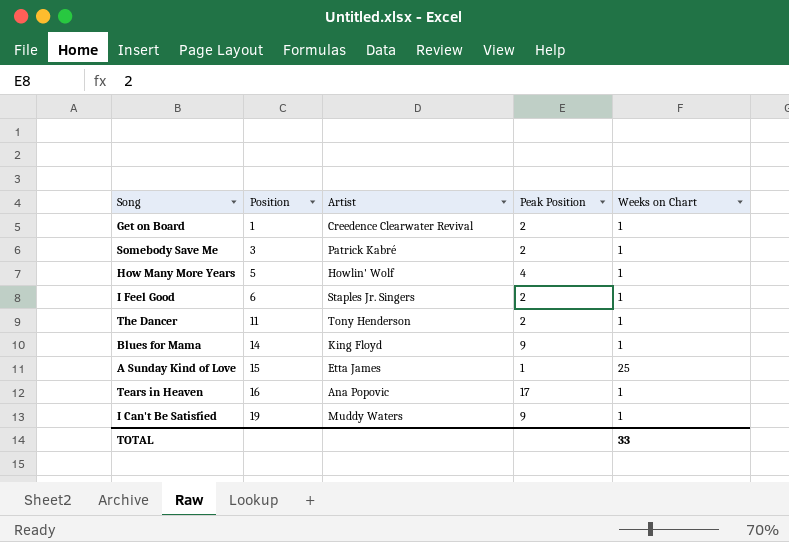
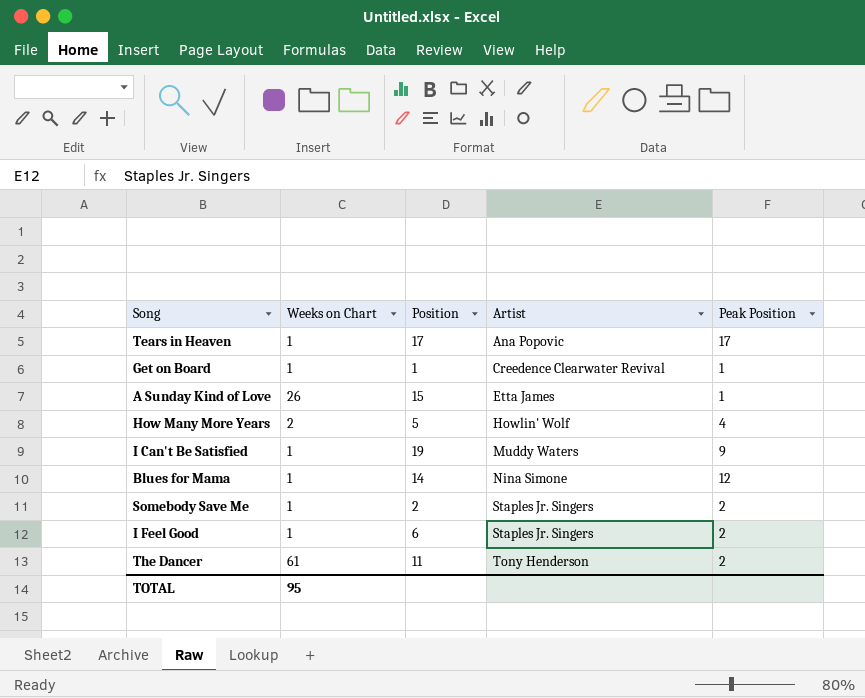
row order: Position ascending -> Artist ascending
column Weeks on Chart | position: 5 -> 2
Tears in Heaven | Position: 16 -> 17
Get on Board | Peak Position: 2 -> 1
A Sunday Kind of Love | Weeks on Chart: 25 -> 26
How Many More Years | Weeks on Chart: 1 -> 2
Blues for Mama | Artist: King Floyd -> Nina Simone
Blues for Mama | Peak Position: 9 -> 12
Somebody Save Me | Position: 3 -> 2
Somebody Save Me | Artist: Patrick Kabré -> Staples Jr. Singers
The Dancer | Weeks on Chart: 1 -> 61
TOTAL | Weeks on Chart: 33 -> 95

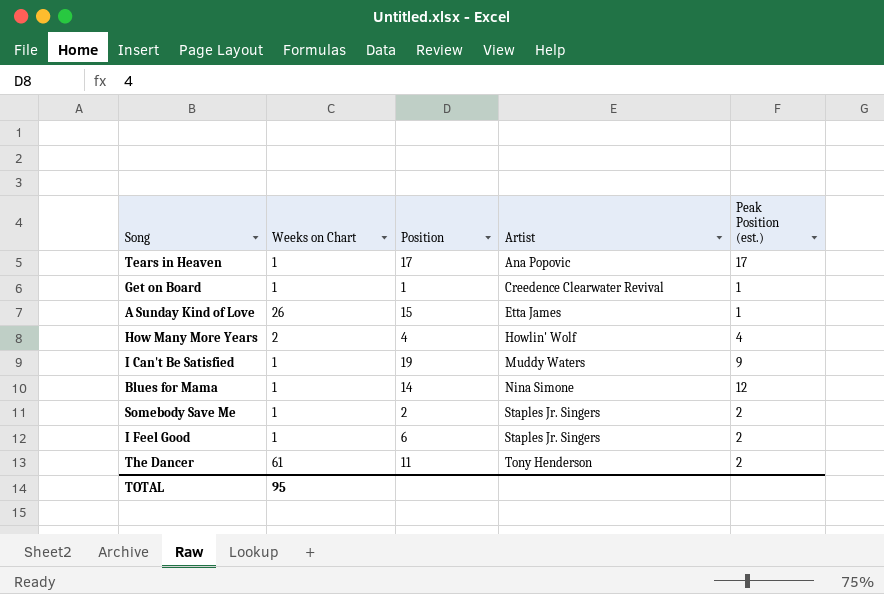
column name: Peak Position -> Peak Position (est.)
How Many More Years | Position: 5 -> 4

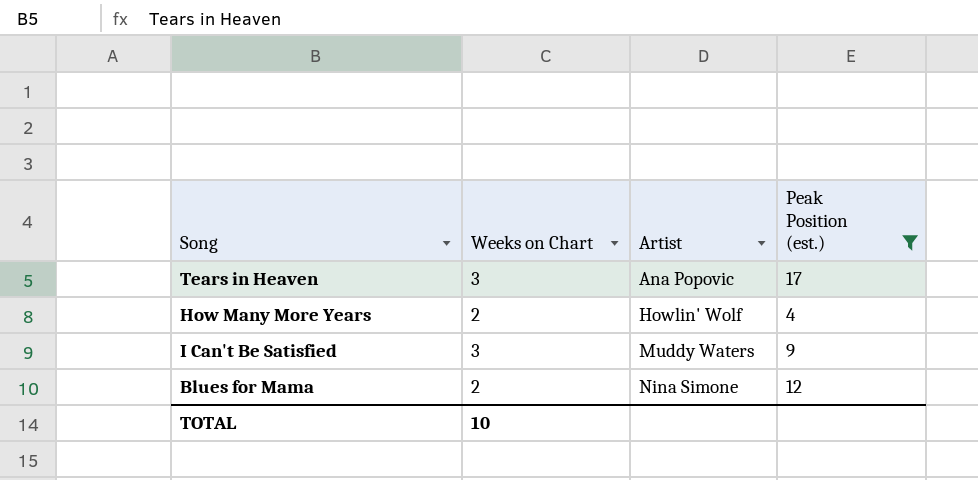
filter: none -> Peak Position (est.) >= 4
column Position | position: 3 -> none
Tears in Heaven | Weeks on Chart: 1 -> 3
I Can't Be Satisfied | Weeks on Chart: 1 -> 3
Blues for Mama | Weeks on Chart: 1 -> 2
TOTAL | Weeks on Chart: 95 -> 10

